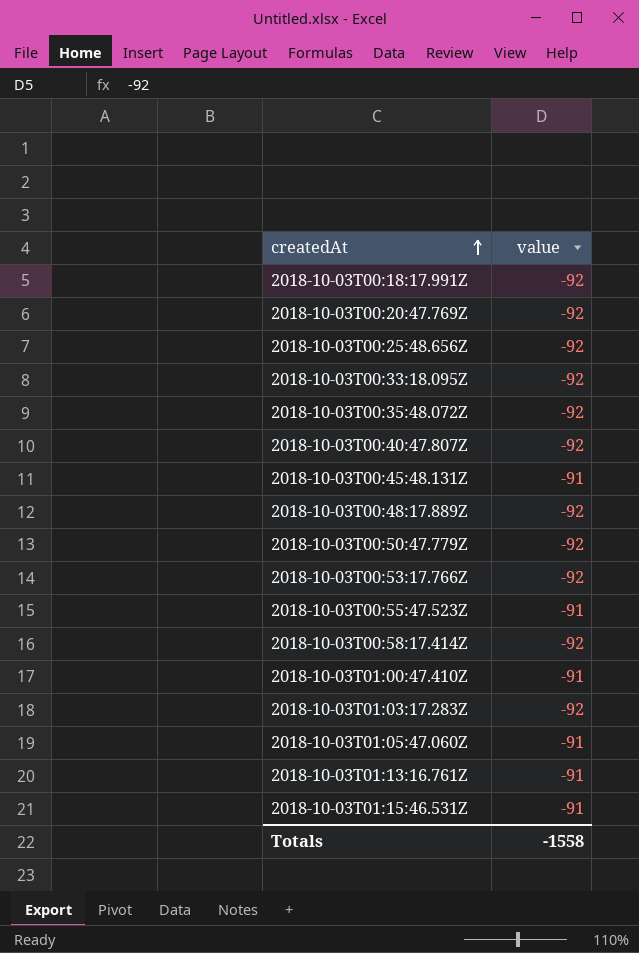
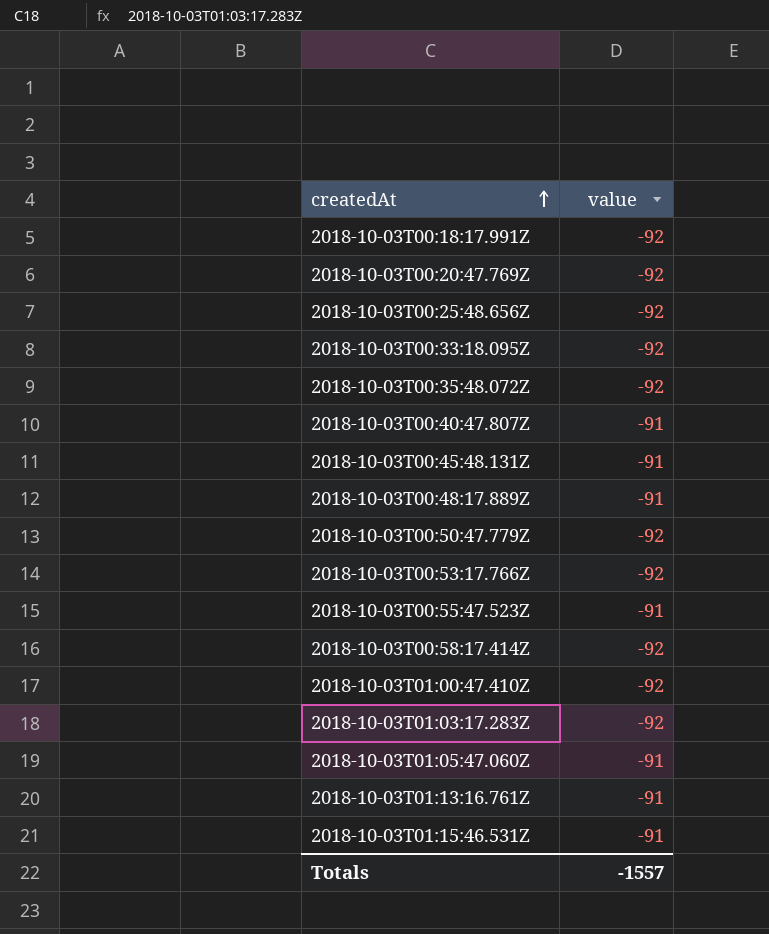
2018-10-03T00:40:47.807Z | value: -92 -> -91
2018-10-03T00:48:17.889Z | value: -92 -> -91
2018-10-03T01:00:47.410Z | value: -91 -> -92
Totals | value: -1558 -> -1557

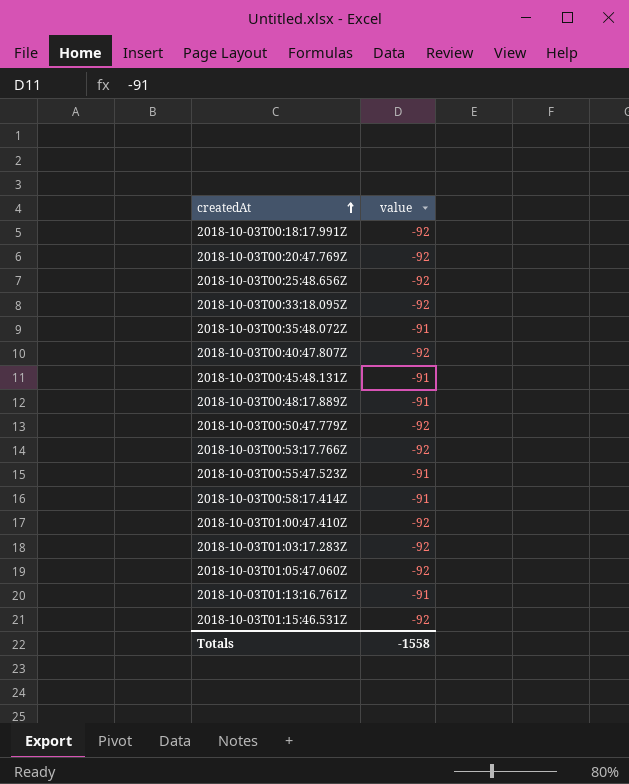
2018-10-03T00:35:48.072Z | value: -92 -> -91
2018-10-03T00:40:47.807Z | value: -91 -> -92
2018-10-03T00:58:17.414Z | value: -92 -> -91
2018-10-03T01:05:47.060Z | value: -91 -> -92
2018-10-03T01:15:46.531Z | value: -91 -> -92
Totals | value: -1557 -> -1558

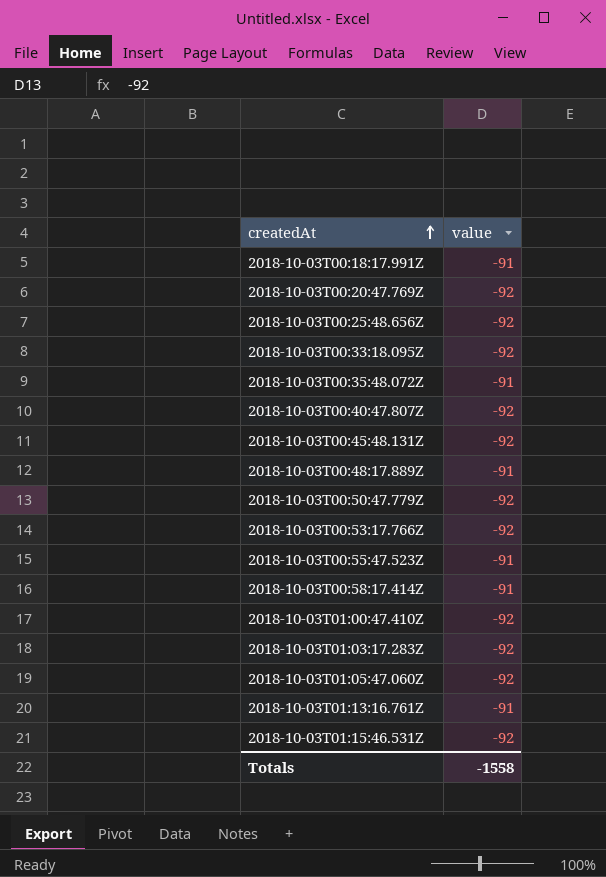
2018-10-03T00:18:17.991Z | value: -92 -> -91
2018-10-03T00:45:48.131Z | value: -91 -> -92

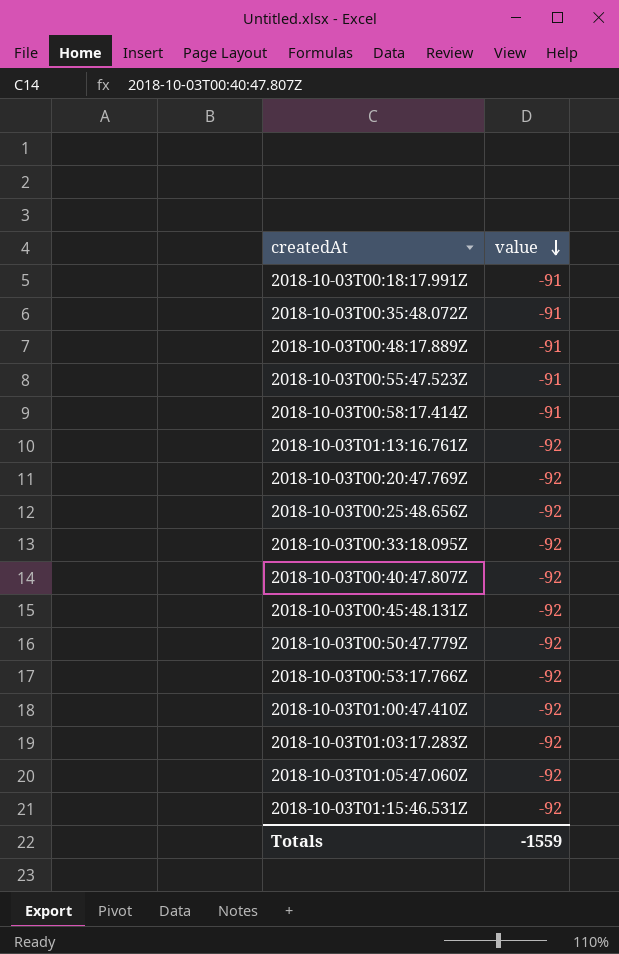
row order: createdAt ascending -> value descending
2018-10-03T01:13:16.761Z | value: -91 -> -92
Totals | value: -1558 -> -1559

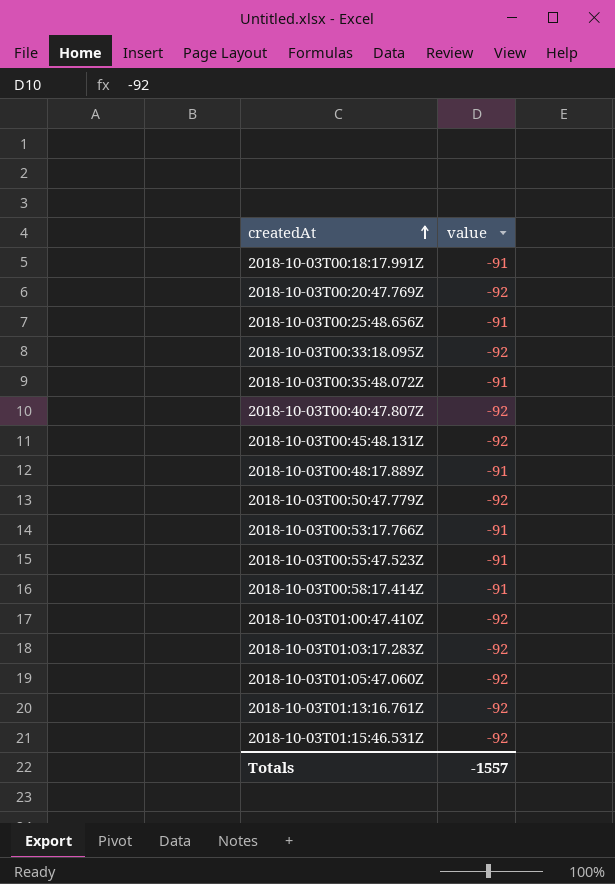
row order: value descending -> createdAt ascending
2018-10-03T00:25:48.656Z | value: -92 -> -91
2018-10-03T00:53:17.766Z | value: -92 -> -91
Totals | value: -1559 -> -1557

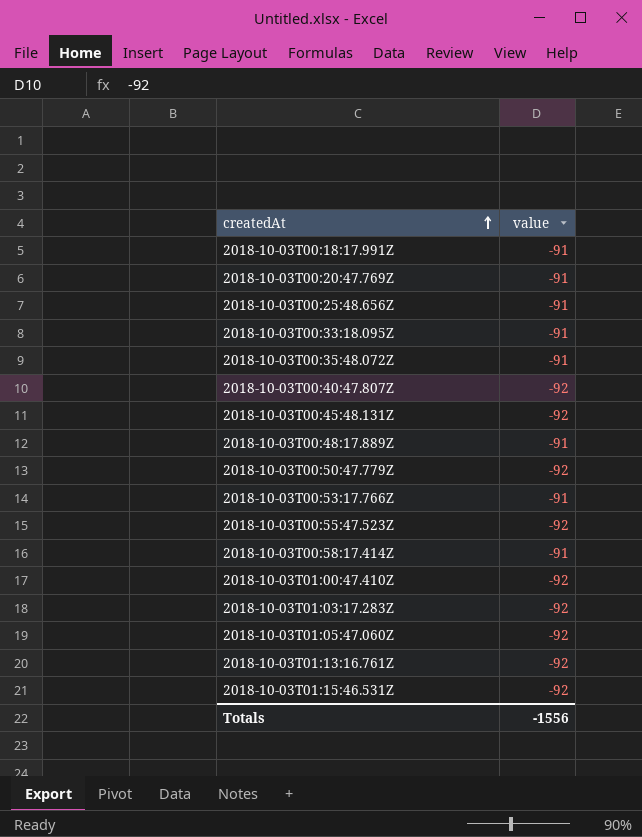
2018-10-03T00:20:47.769Z | value: -92 -> -91
2018-10-03T00:33:18.095Z | value: -92 -> -91
2018-10-03T00:55:47.523Z | value: -91 -> -92
Totals | value: -1557 -> -1556

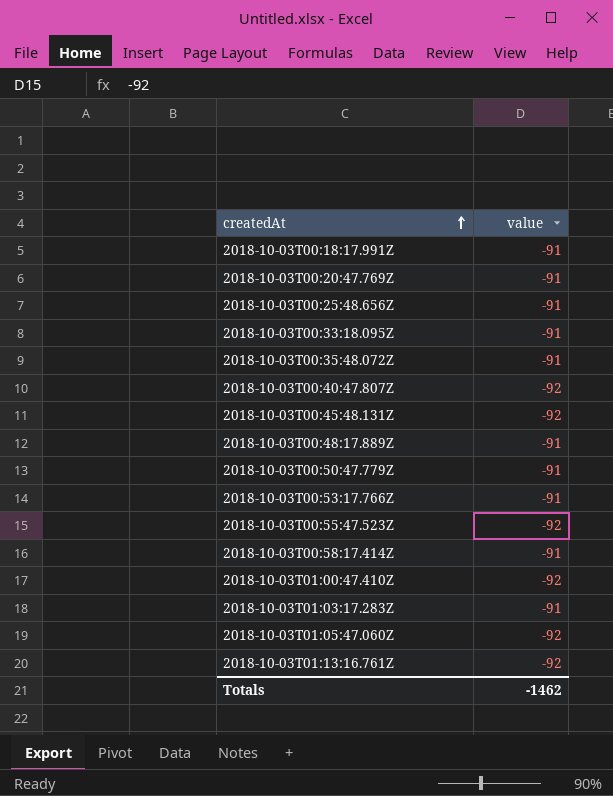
row 2018-10-03T01:15:46.531Z: -92 -> none
2018-10-03T00:50:47.779Z | value: -92 -> -91
2018-10-03T01:03:17.283Z | value: -92 -> -91
Totals | value: -1556 -> -1462

